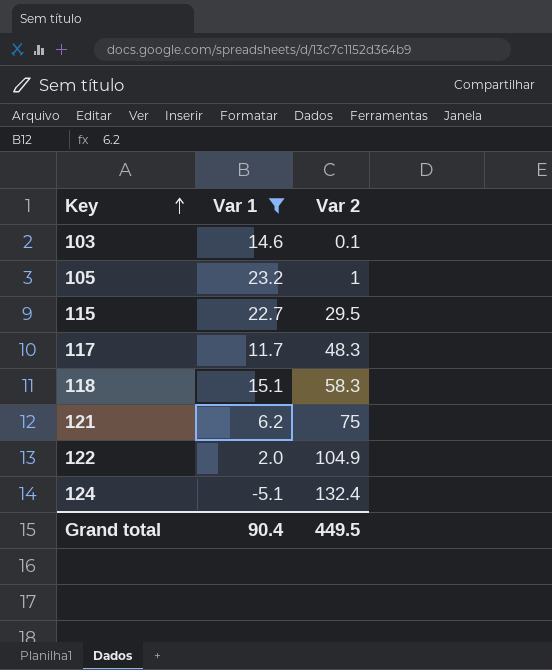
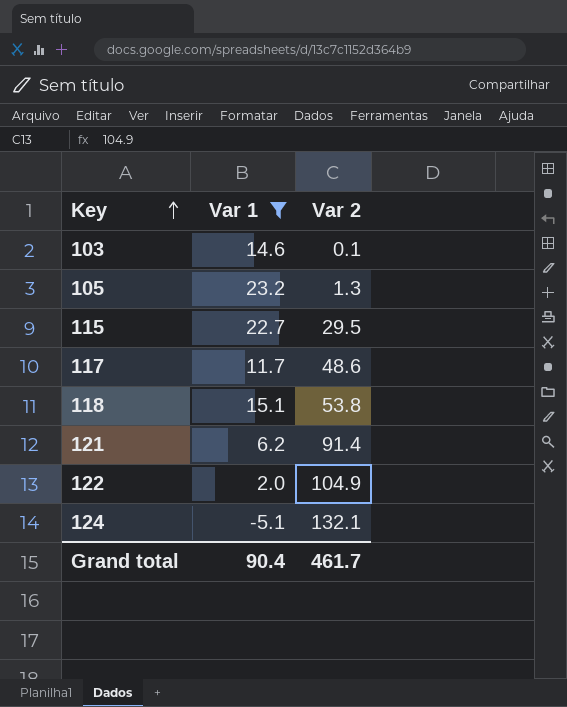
105 | Var 2: 1 -> 1.3
117 | Var 2: 48.3 -> 48.6
118 | Var 2: 58.3 -> 53.8
121 | Var 2: 75 -> 91.4
124 | Var 2: 132.4 -> 132.1
Grand total | Var 2: 449.5 -> 461.7

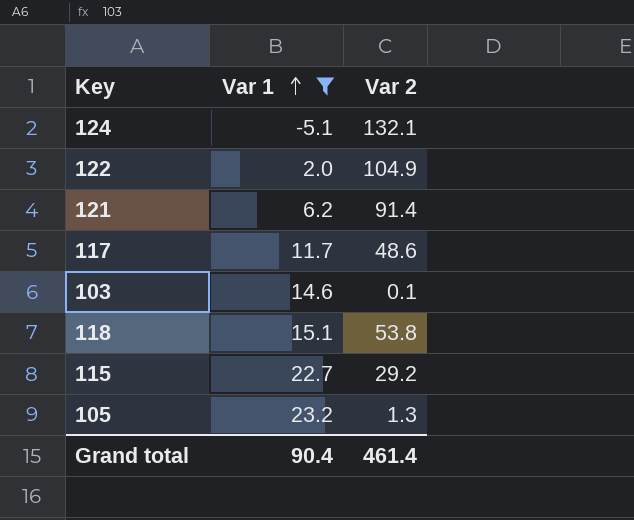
row order: Key ascending -> Var 1 ascending
115 | Var 2: 29.5 -> 29.2
Grand total | Var 2: 461.7 -> 461.4

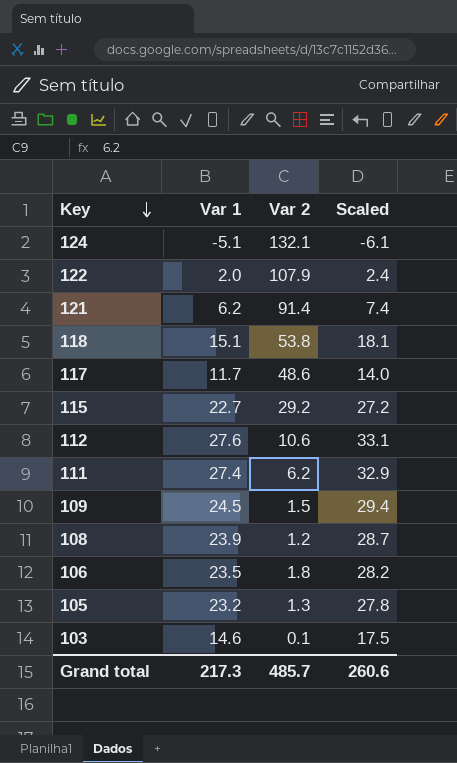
filter: Var 1 <= 23.2 -> none
row order: Var 1 ascending -> Key descending
column Scaled | formula: none -> [Var 1] * 1.2
122 | Var 2: 104.9 -> 107.9
Grand total | Var 1: 90.4 -> 217.3
Grand total | Var 2: 461.4 -> 485.7

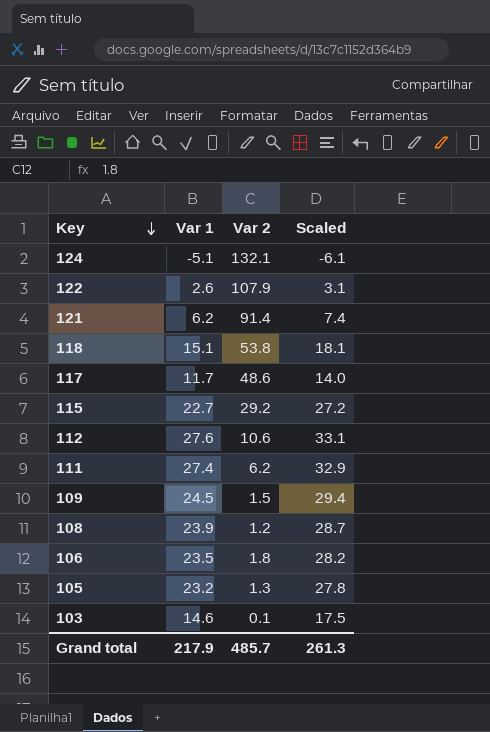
122 | Var 1: 2.0 -> 2.6
122 | Scaled: 2.4 -> 3.1
Grand total | Var 1: 217.3 -> 217.9
Grand total | Scaled: 260.6 -> 261.3

